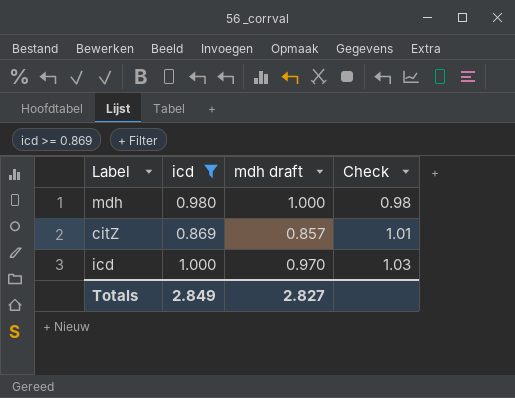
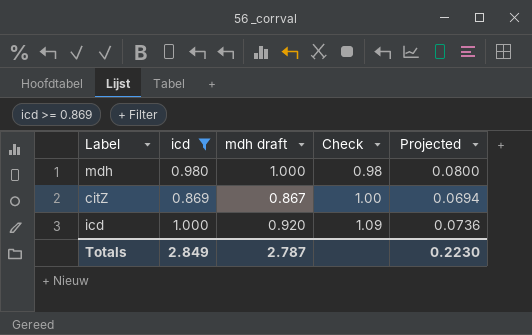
column Projected | formula: none -> [mdh draft] * 0.08
citZ | mdh draft: 0.857 -> 0.867
citZ | Check: 1.01 -> 1.00
icd | mdh draft: 0.970 -> 0.920
icd | Check: 1.03 -> 1.09
Totals | mdh draft: 2.827 -> 2.787

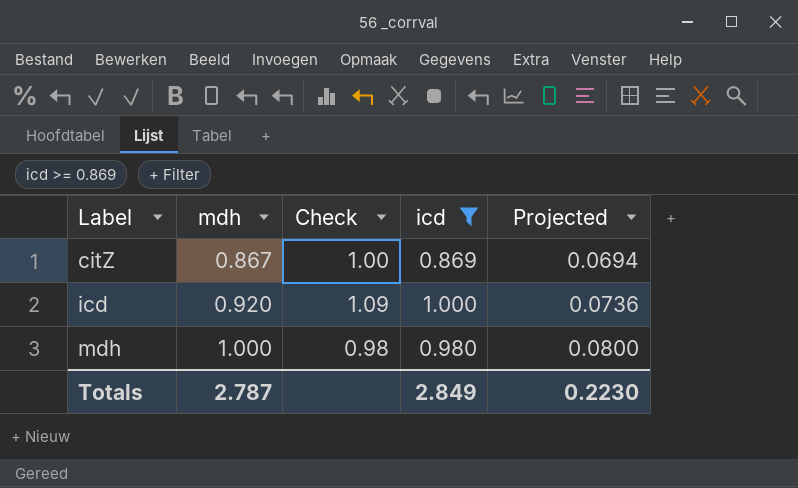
row order: Check ascending -> Label ascending
column name: mdh draft -> mdh
column icd | position: 2 -> 4

